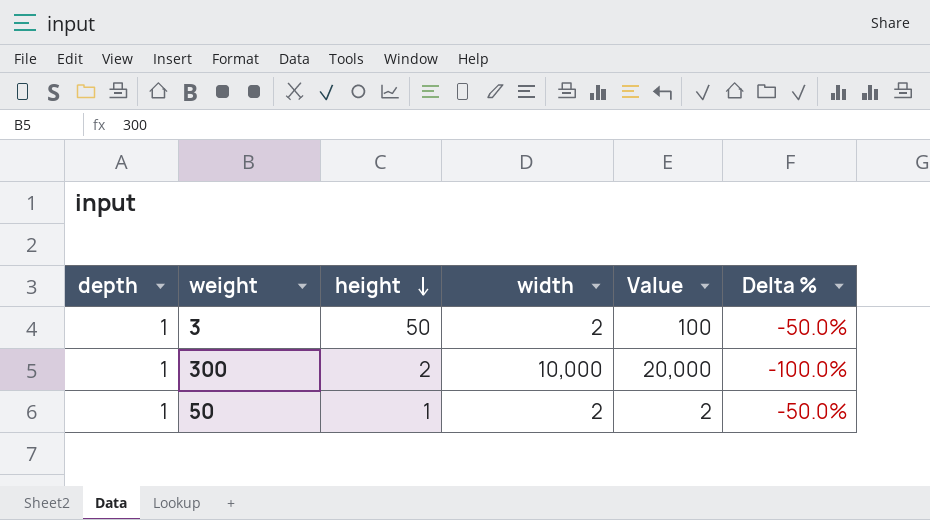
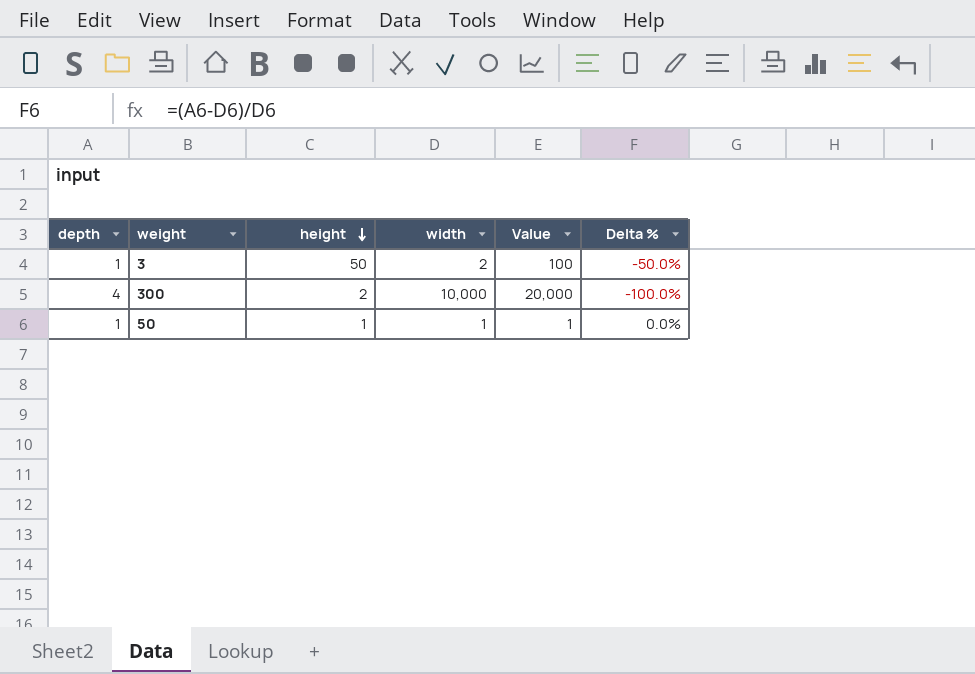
300 | depth: 1 -> 4
50 | width: 2 -> 1
50 | Value: 2 -> 1
50 | Delta %: -50.0% -> 0.0%

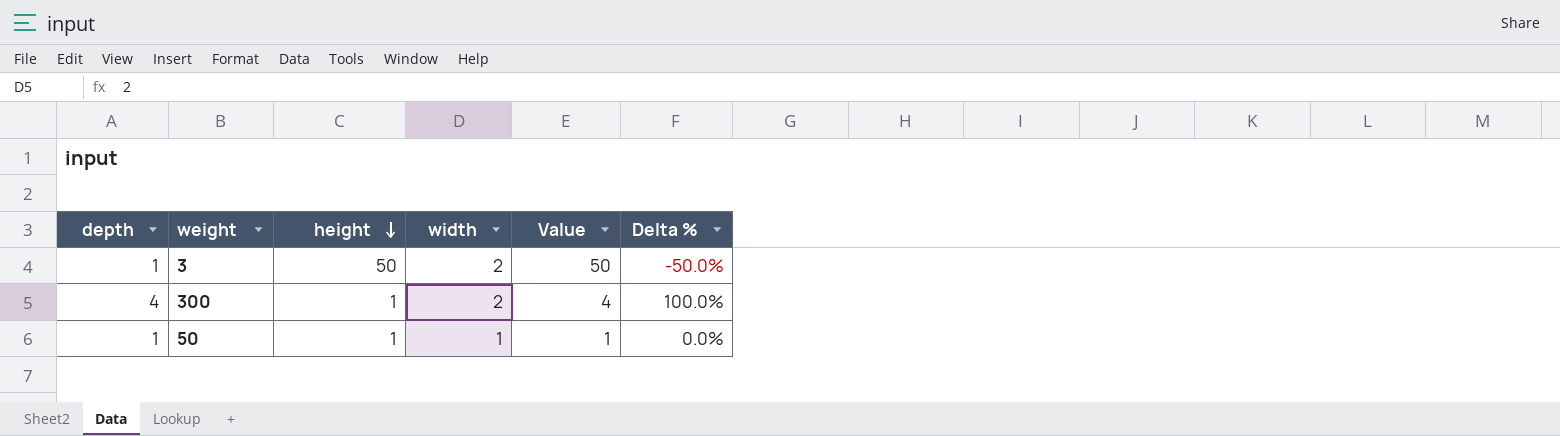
column Value | formula: [height] * [width] -> [depth] * [height]
300 | height: 2 -> 1
300 | width: 10,000 -> 2
300 | Delta %: -100.0% -> 100.0%

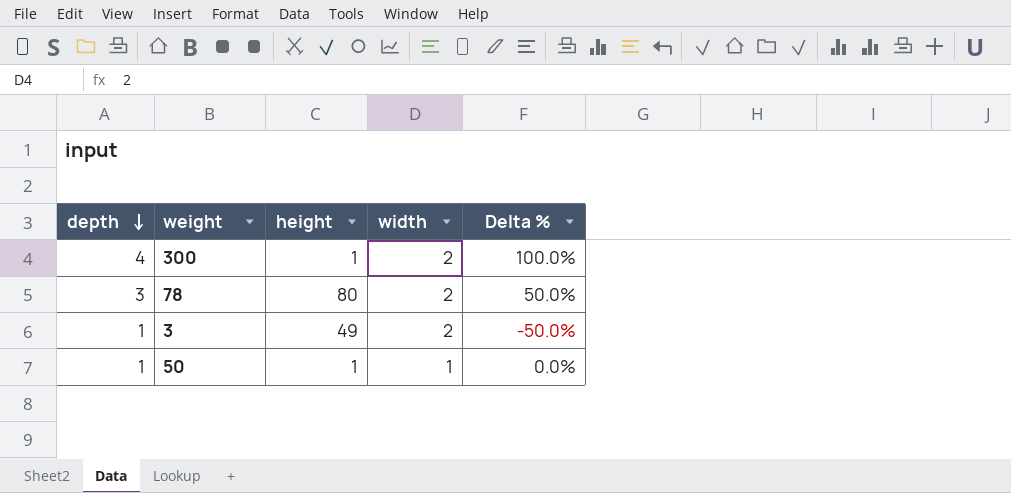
row order: height descending -> depth descending
column Value | formula: [depth] * [height] -> none
row 78: none -> 3 | 80 | 2 | 50.0%
3 | height: 50 -> 49

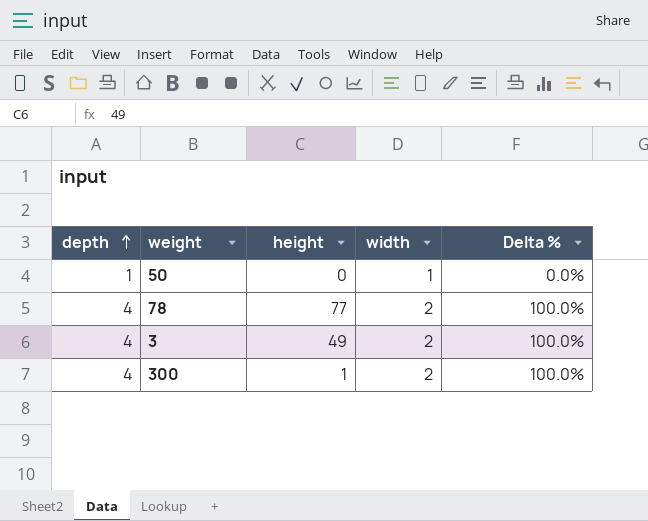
row order: depth descending -> depth ascending
50 | height: 1 -> 0
78 | depth: 3 -> 4
78 | height: 80 -> 77
78 | Delta %: 50.0% -> 100.0%
3 | depth: 1 -> 4
3 | Delta %: -50.0% -> 100.0%

